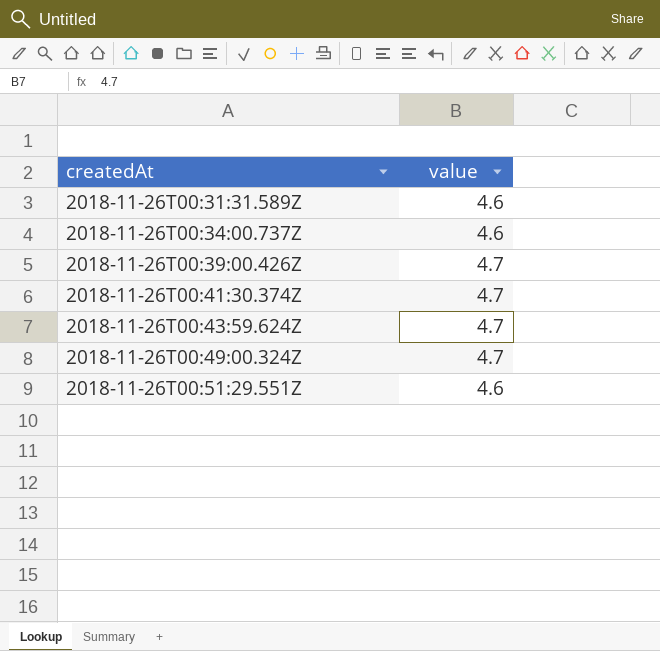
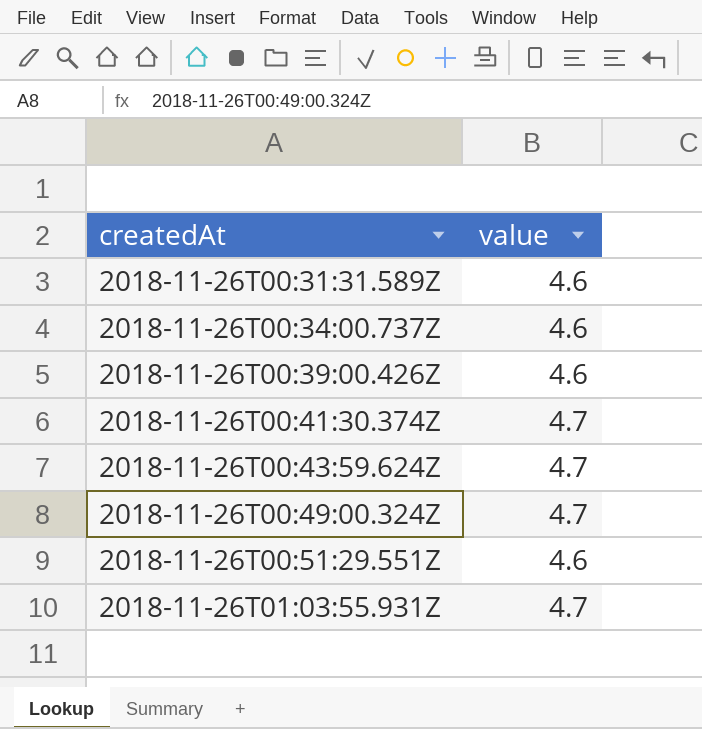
2018-11-26T00:39:00.426Z | value: 4.7 -> 4.6
row 2018-11-26T01:03:55.931Z: none -> 4.7

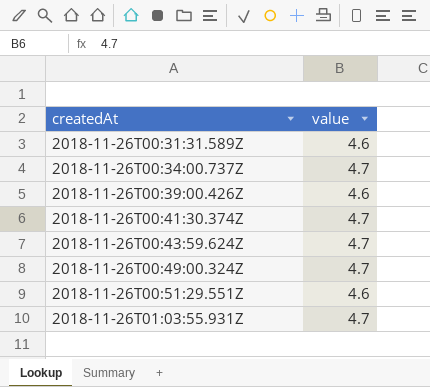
2018-11-26T00:34:00.737Z | value: 4.6 -> 4.7

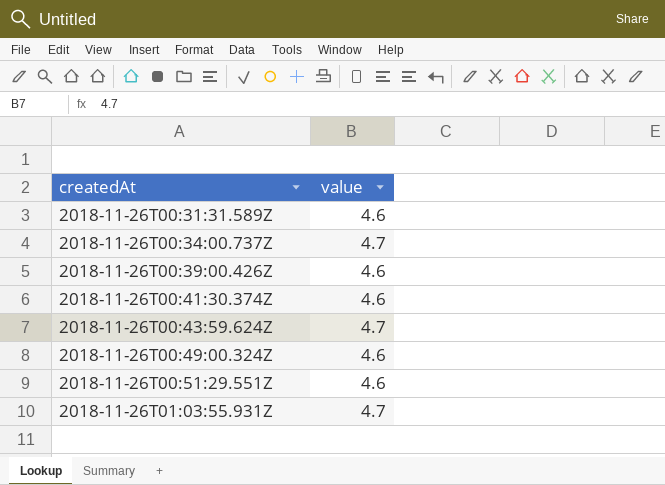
2018-11-26T00:41:30.374Z | value: 4.7 -> 4.6
2018-11-26T00:49:00.324Z | value: 4.7 -> 4.6

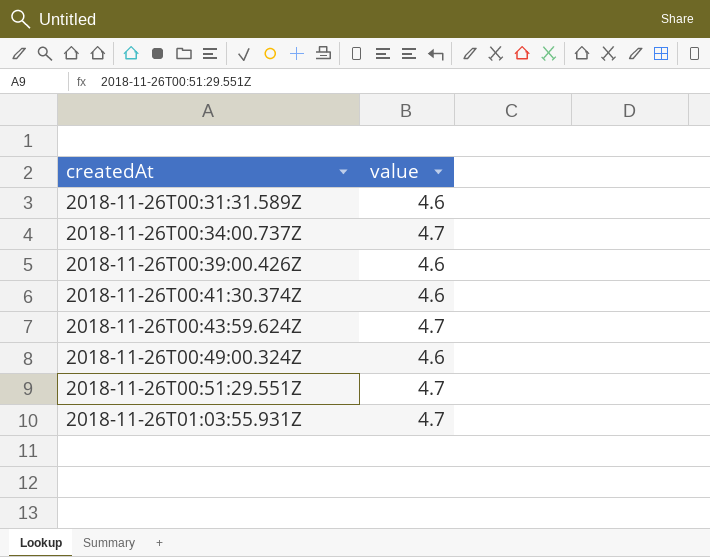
2018-11-26T00:51:29.551Z | value: 4.6 -> 4.7

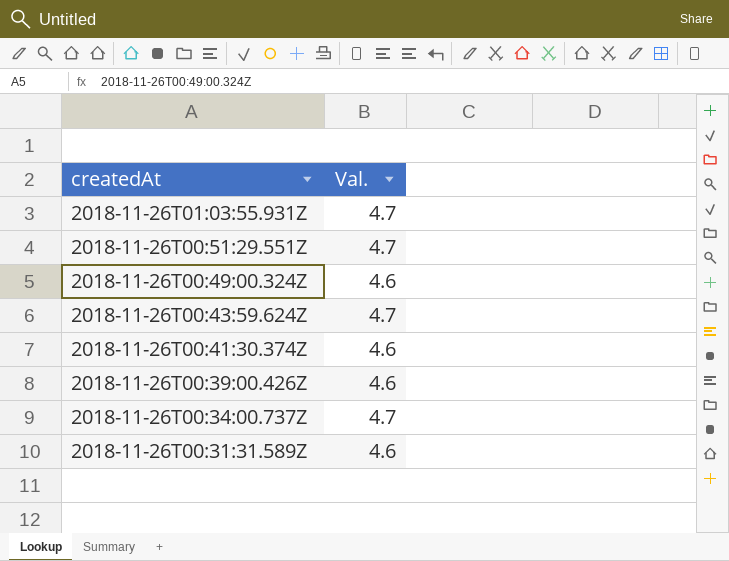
row order: createdAt ascending -> createdAt descending
column name: value -> Val.

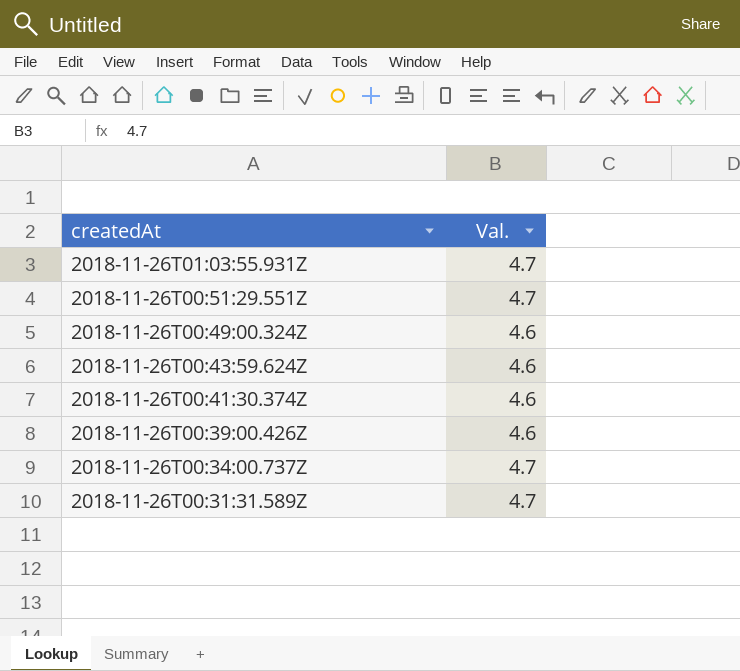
2018-11-26T00:43:59.624Z | Val.: 4.7 -> 4.6
2018-11-26T00:31:31.589Z | Val.: 4.6 -> 4.7

